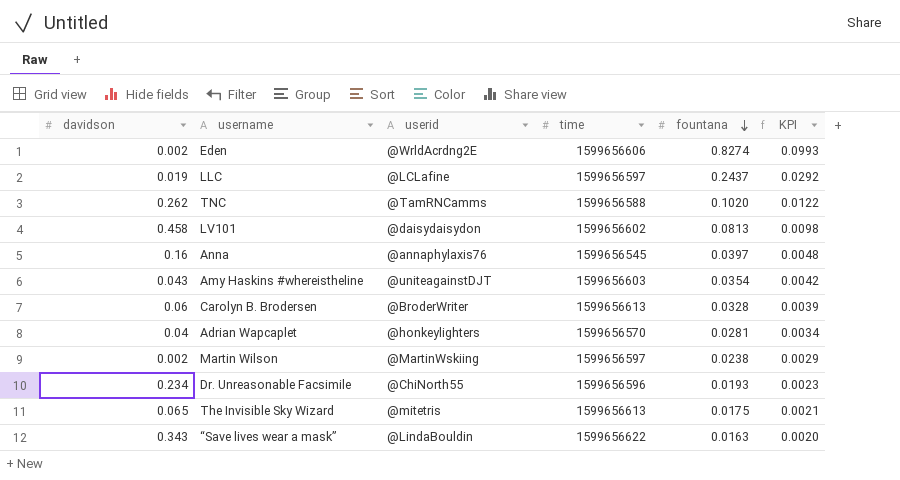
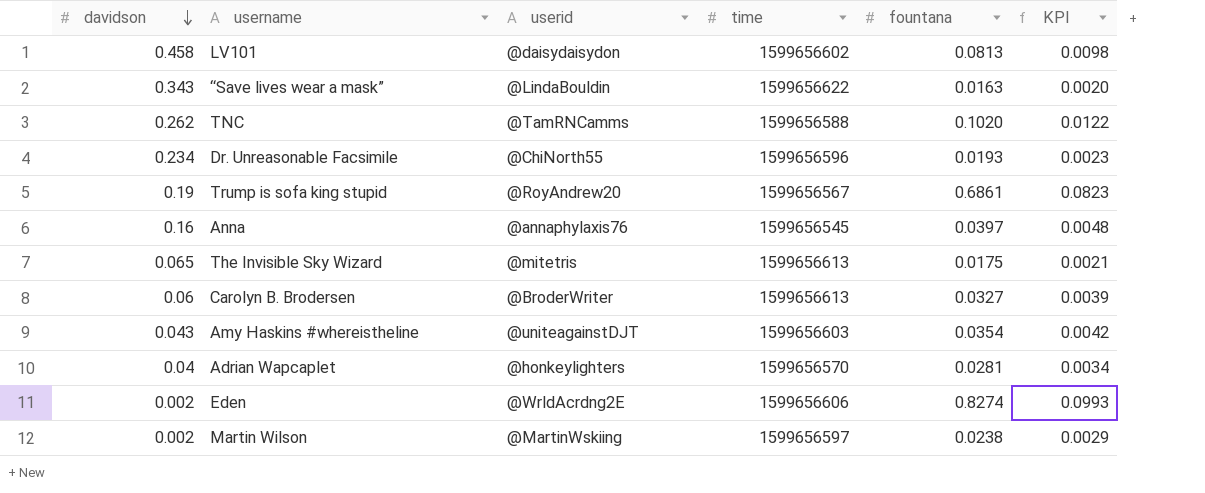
row order: fountana descending -> davidson descending
row LLC: 0.019 | @LCLafine | 1599656597 | 0.2437 | 0.0292 -> none
row Trump is sofa king stupid: none -> 0.19 | @RoyAndrew20 | 1599656567 | 0.6861 | 0.0823
Carolyn B. Brodersen | fountana: 0.0328 -> 0.0327

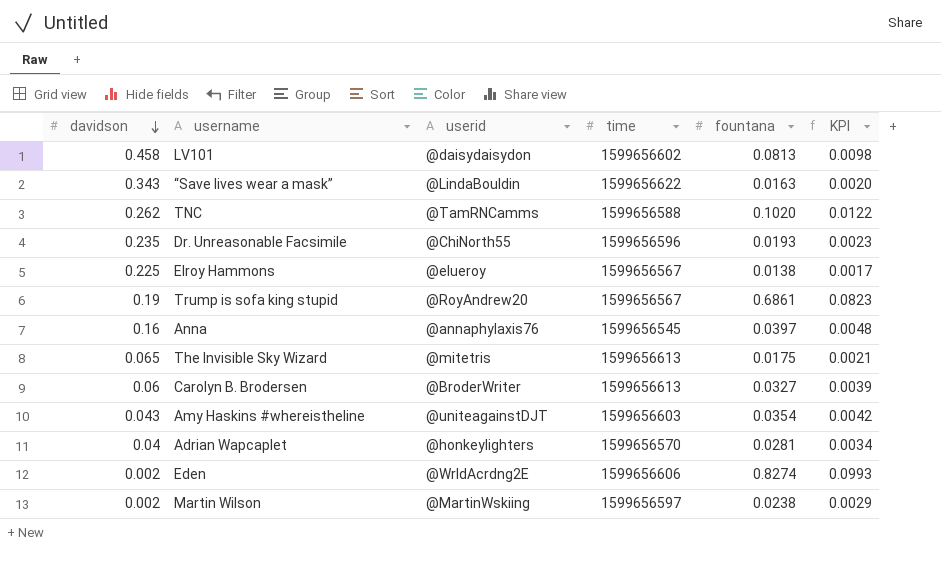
Dr. Unreasonable Facsimile | davidson: 0.234 -> 0.235
row Elroy Hammons: none -> 0.225 | @elueroy | 1599656567 | 0.0138 | 0.0017

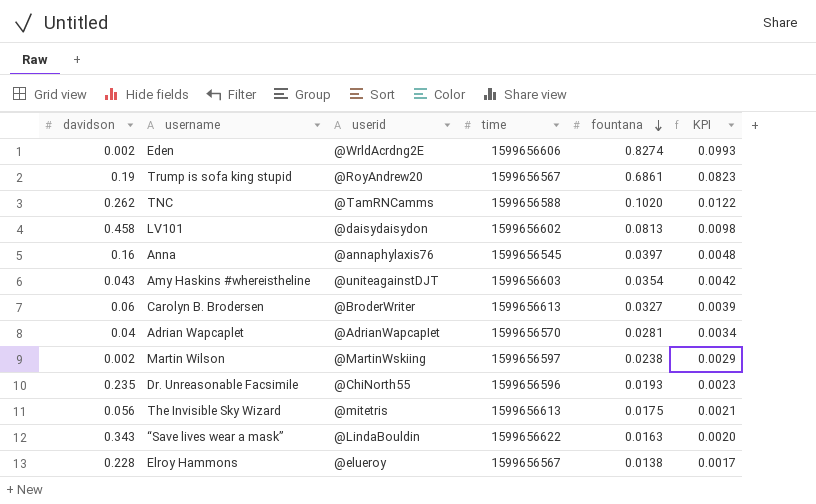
row order: davidson descending -> fountana descending
Adrian Wapcaplet | userid: @honkeylighters -> @AdrianWapcapIet
The Invisible Sky Wizard | davidson: 0.065 -> 0.056
Elroy Hammons | davidson: 0.225 -> 0.228

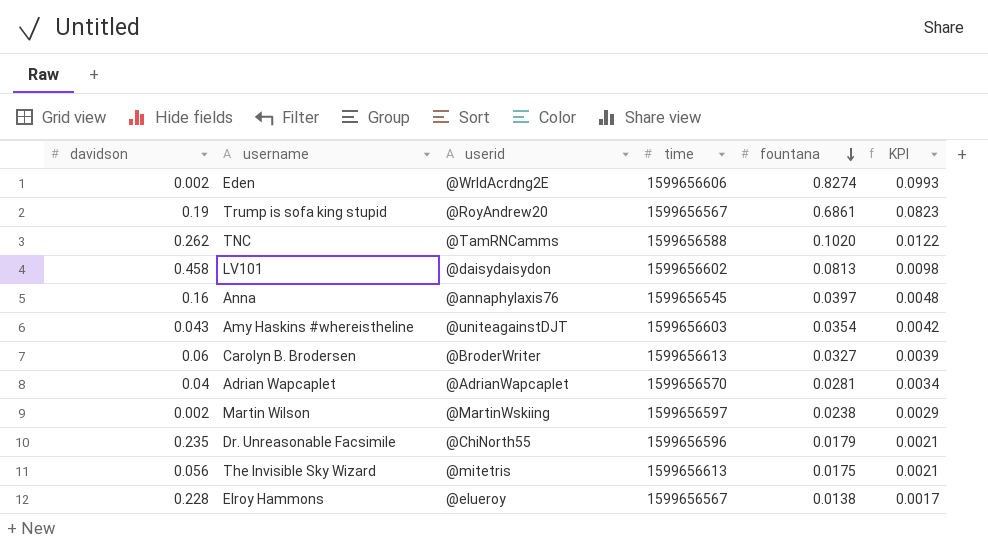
row “Save lives wear a mask”: 0.343 | @LindaBouldin | 1599656622 | 0.0163 | 0.0020 -> none
Dr. Unreasonable Facsimile | fountana: 0.0193 -> 0.0179
Dr. Unreasonable Facsimile | KPI: 0.0023 -> 0.0021

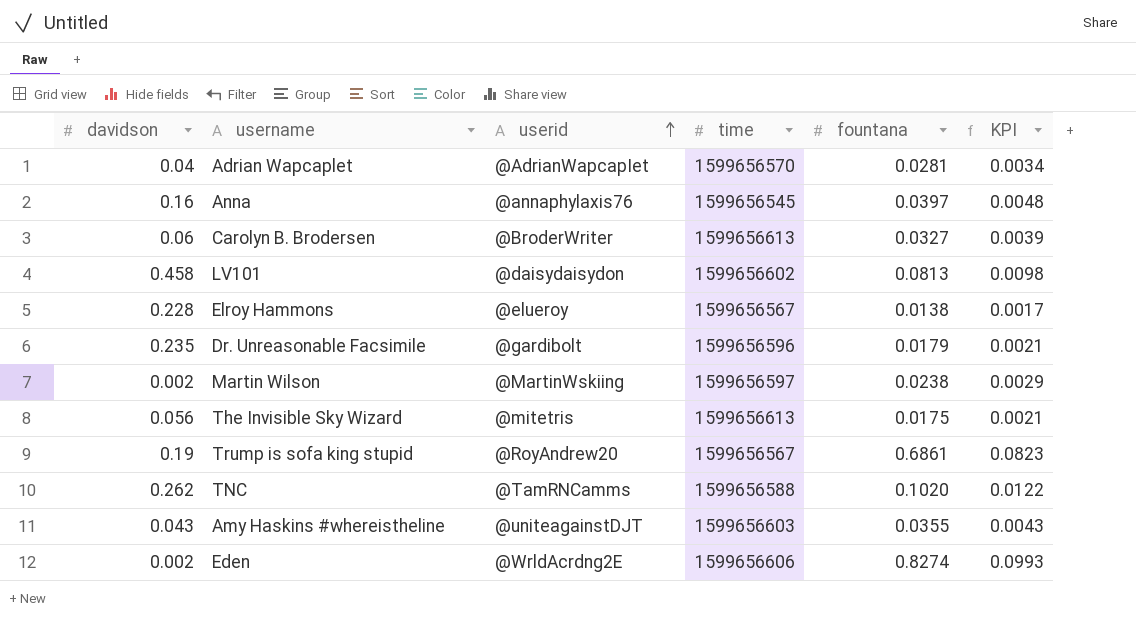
row order: fountana descending -> userid ascending
Dr. Unreasonable Facsimile | userid: @ChiNorth55 -> @gardibolt
Amy Haskins #whereistheline | fountana: 0.0354 -> 0.0355
Amy Haskins #whereistheline | KPI: 0.0042 -> 0.0043

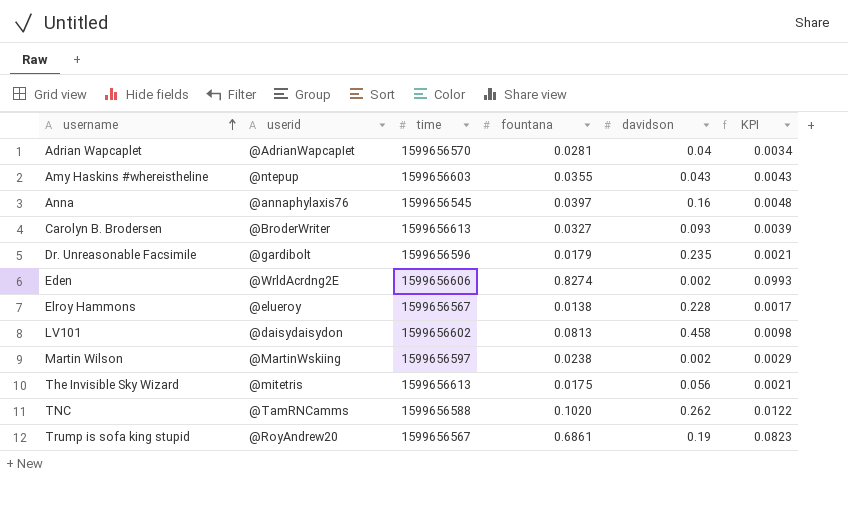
row order: userid ascending -> username ascending
column davidson | position: 1 -> 5
Amy Haskins #whereistheline | userid: @uniteagainstDJT -> @ntepup
Carolyn B. Brodersen | davidson: 0.06 -> 0.093

